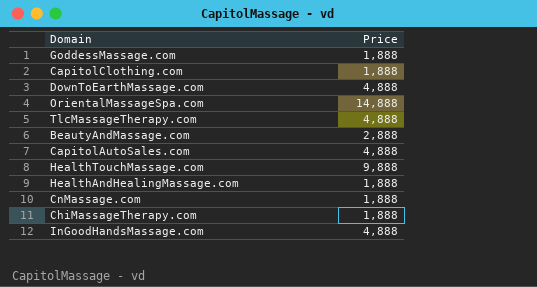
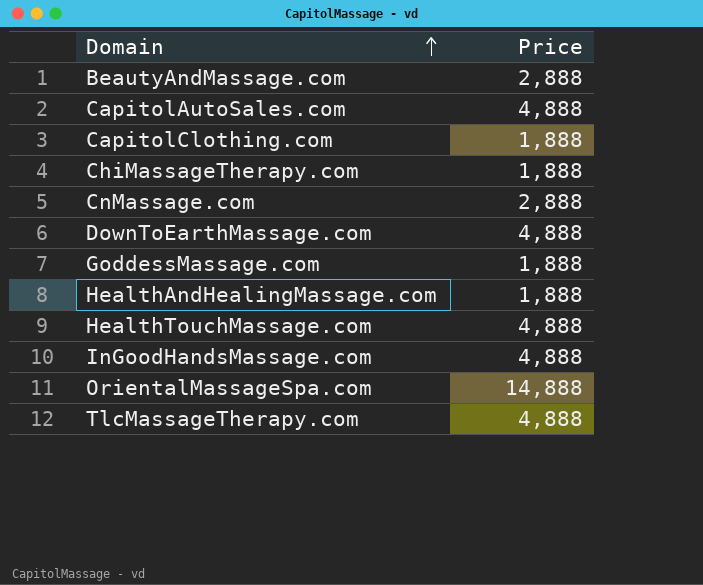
row order: none -> Domain ascending
CnMassage.com | Price: 1,888 -> 2,888
HealthTouchMassage.com | Price: 9,888 -> 4,888

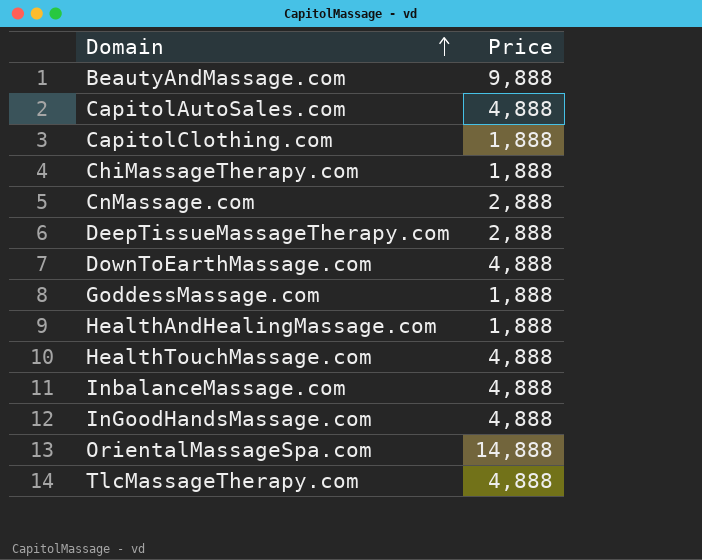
BeautyAndMassage.com | Price: 2,888 -> 9,888
row DeepTissueMassageTherapy.com: none -> 2,888
row InbalanceMassage.com: none -> 4,888

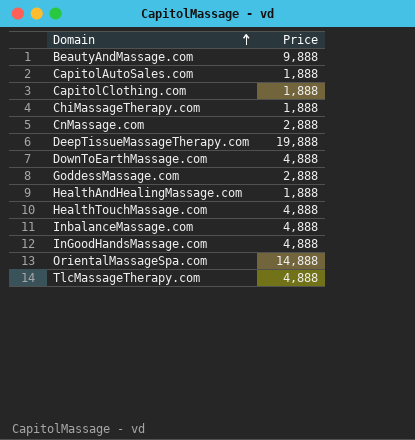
CapitolAutoSales.com | Price: 4,888 -> 1,888
DeepTissueMassageTherapy.com | Price: 2,888 -> 19,888
GoddessMassage.com | Price: 1,888 -> 2,888

